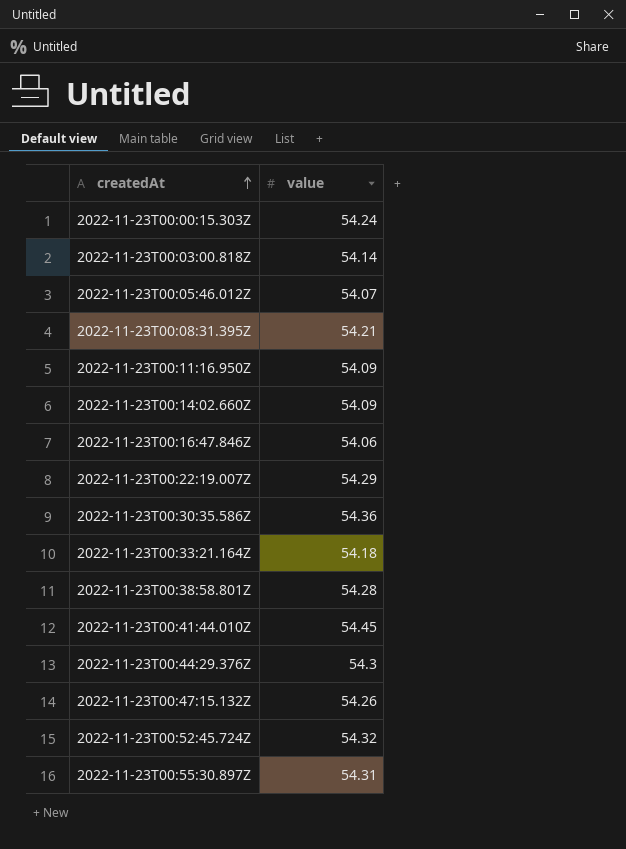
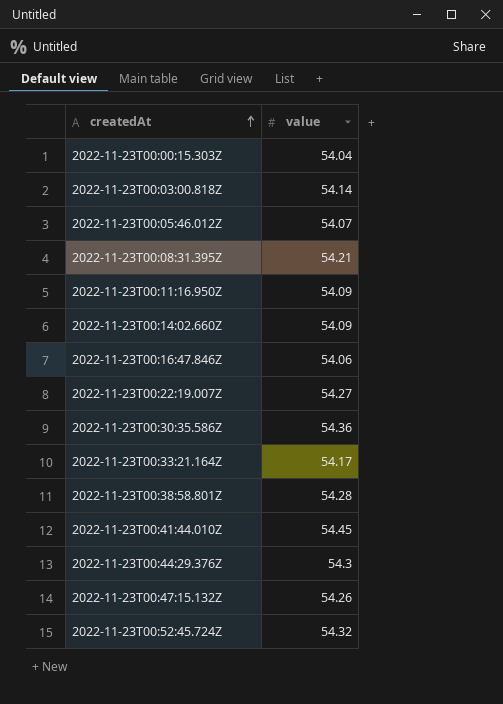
row 2022-11-23T00:55:30.897Z: 54.31 -> none
2022-11-23T00:00:15.303Z | value: 54.24 -> 54.04
2022-11-23T00:22:19.007Z | value: 54.29 -> 54.27
2022-11-23T00:33:21.164Z | value: 54.18 -> 54.17

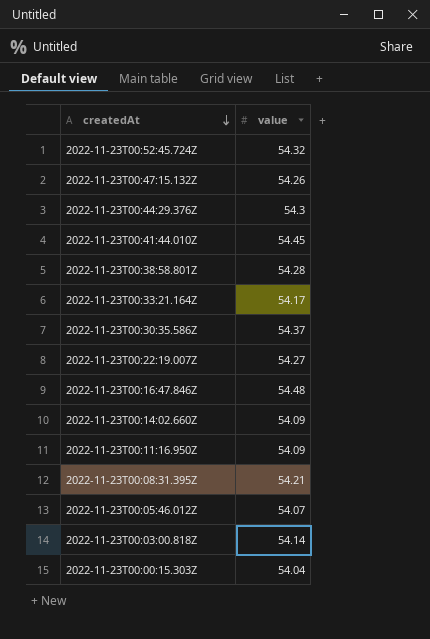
row order: createdAt ascending -> createdAt descending
2022-11-23T00:30:35.586Z | value: 54.36 -> 54.37
2022-11-23T00:16:47.846Z | value: 54.06 -> 54.48

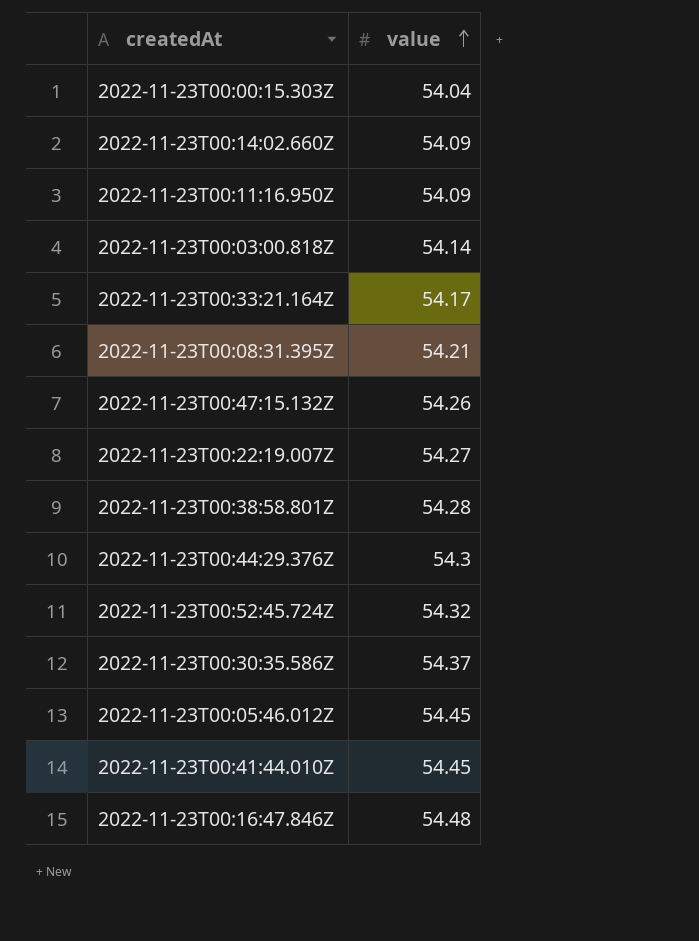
row order: createdAt descending -> value ascending
2022-11-23T00:05:46.012Z | value: 54.07 -> 54.45

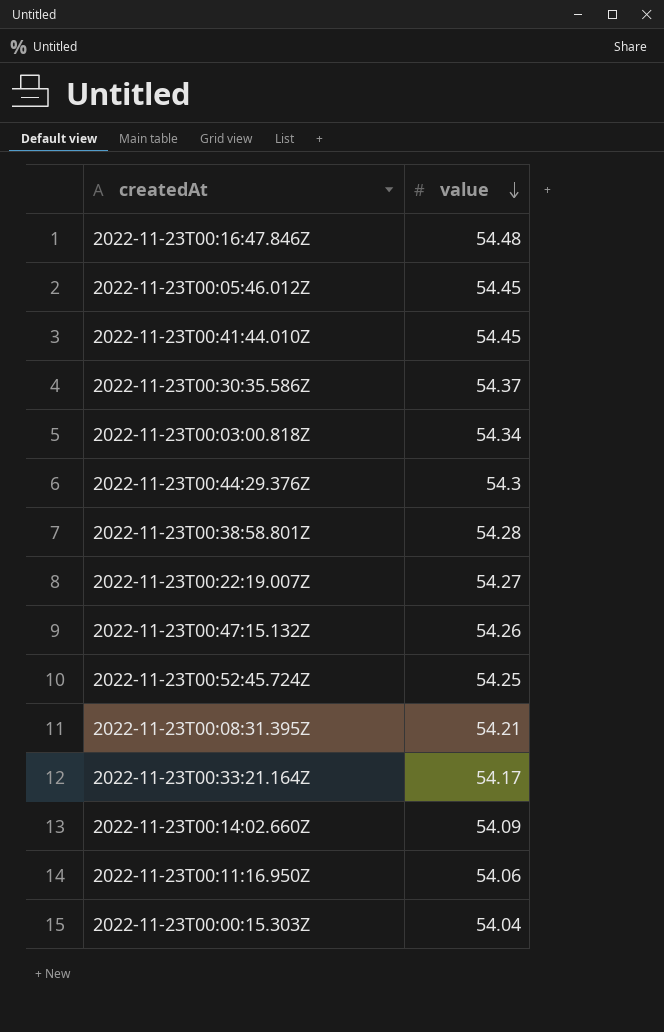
row order: value ascending -> value descending
2022-11-23T00:03:00.818Z | value: 54.14 -> 54.34
2022-11-23T00:52:45.724Z | value: 54.32 -> 54.25
2022-11-23T00:11:16.950Z | value: 54.09 -> 54.06

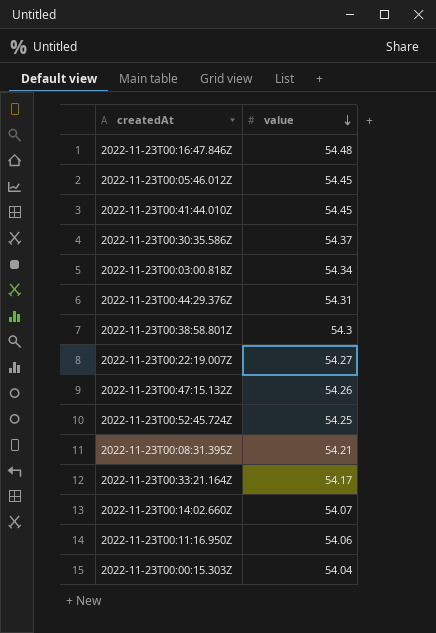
2022-11-23T00:44:29.376Z | value: 54.3 -> 54.31
2022-11-23T00:38:58.801Z | value: 54.28 -> 54.3
2022-11-23T00:14:02.660Z | value: 54.09 -> 54.07

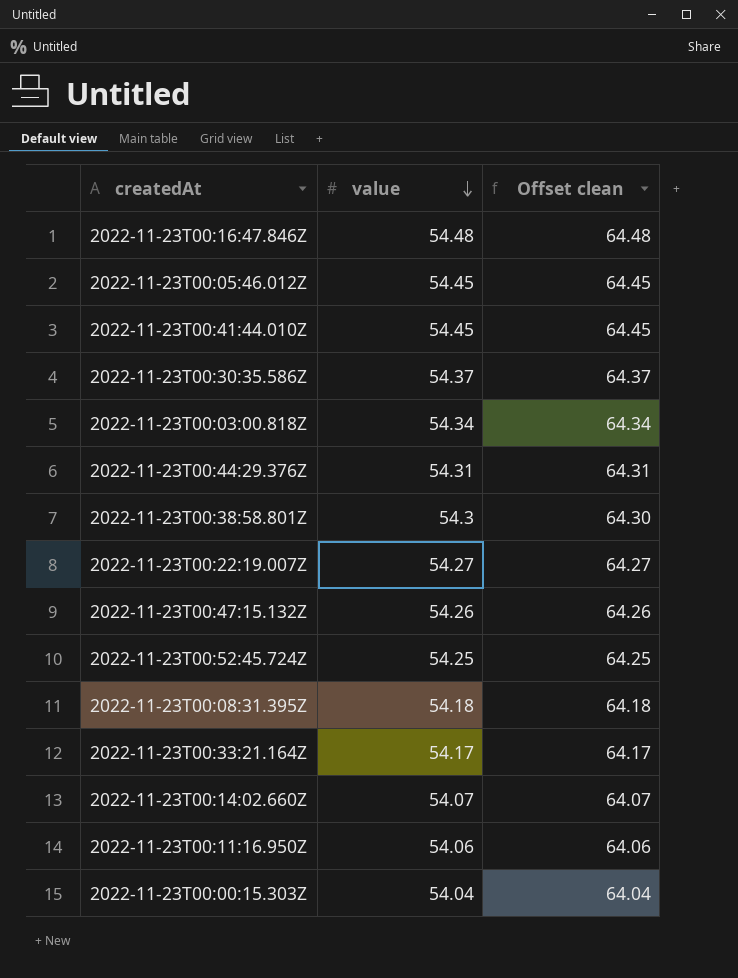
column Offset clean | formula: none -> [value] + 10
2022-11-23T00:08:31.395Z | value: 54.21 -> 54.18

